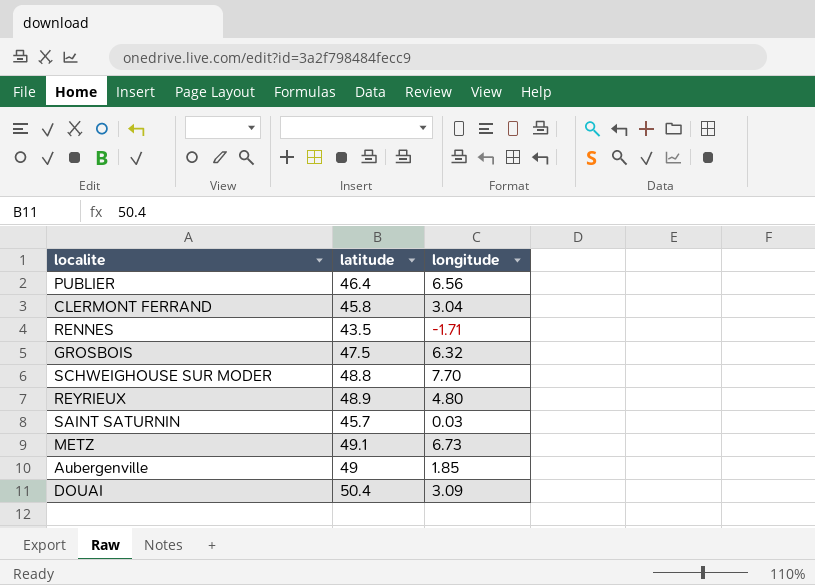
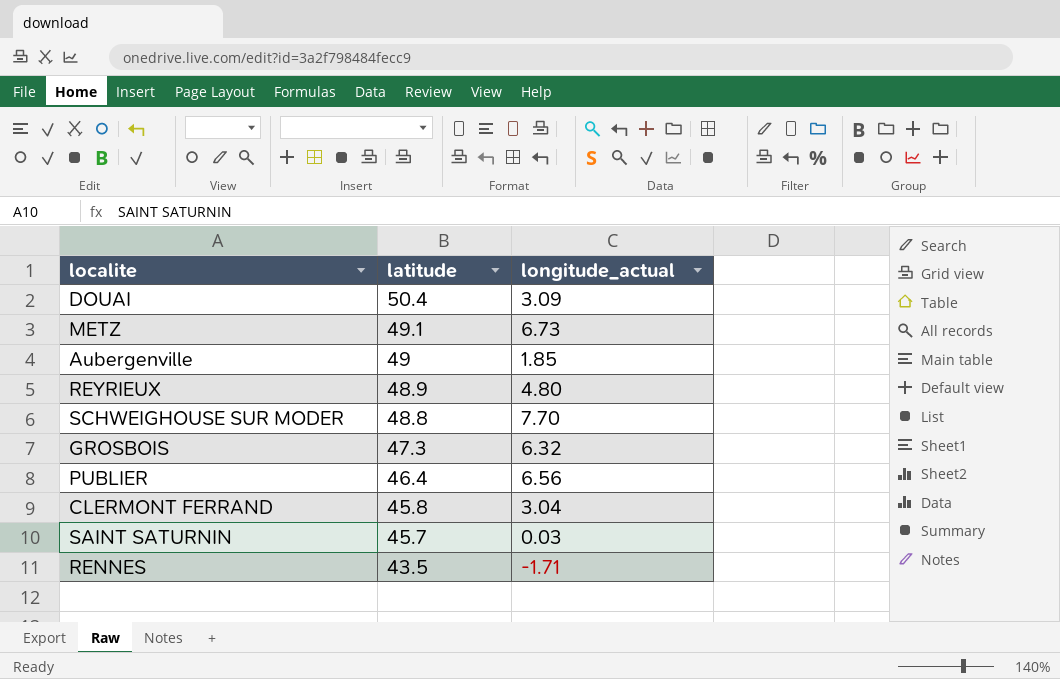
row order: none -> latitude descending
column name: longitude -> longitude_actual
GROSBOIS | latitude: 47.5 -> 47.3

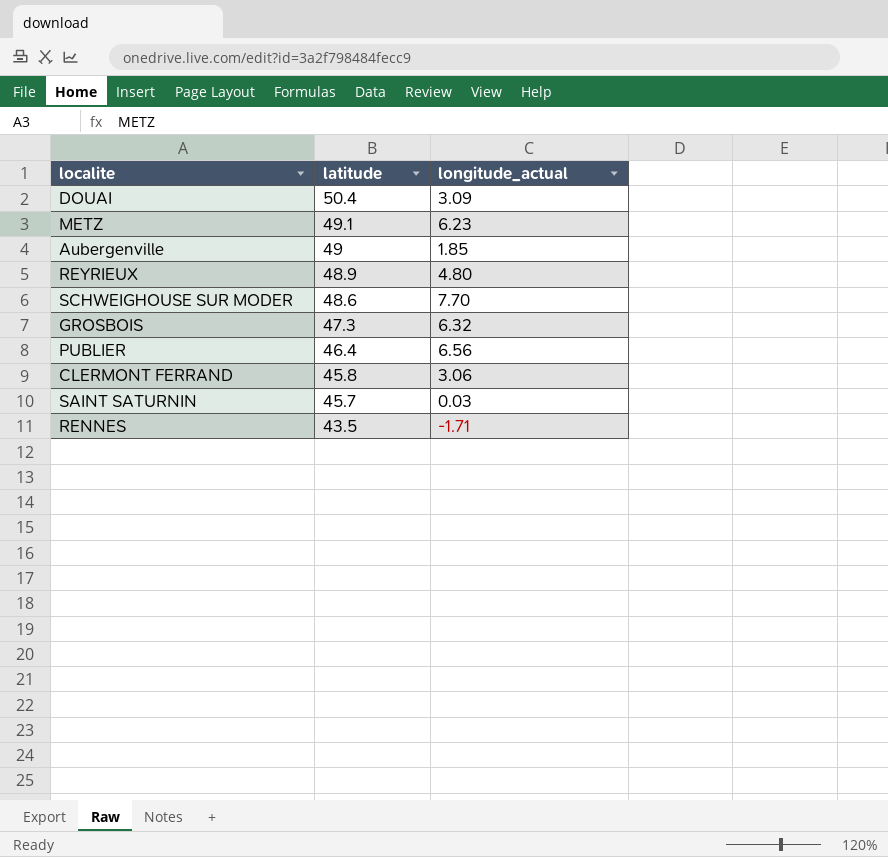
METZ | longitude_actual: 6.73 -> 6.23
SCHWEIGHOUSE SUR MODER | latitude: 48.8 -> 48.6
CLERMONT FERRAND | longitude_actual: 3.04 -> 3.06

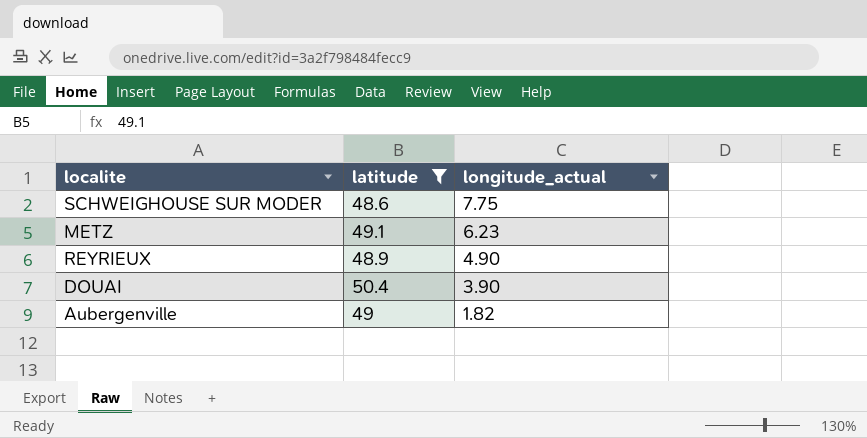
filter: none -> latitude >= 48.6
row order: latitude descending -> longitude_actual descending
SCHWEIGHOUSE SUR MODER | longitude_actual: 7.70 -> 7.75
REYRIEUX | longitude_actual: 4.80 -> 4.90
DOUAI | longitude_actual: 3.09 -> 3.90
Aubergenville | longitude_actual: 1.85 -> 1.82

